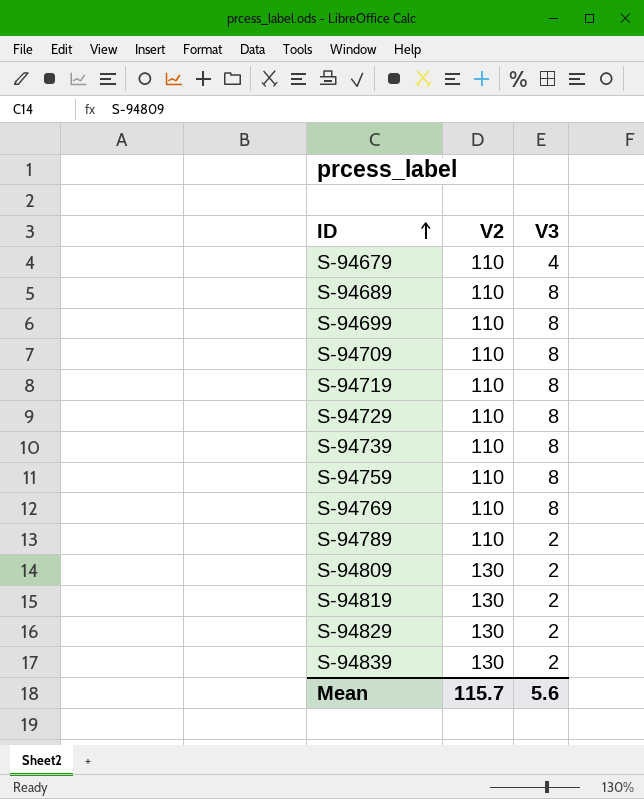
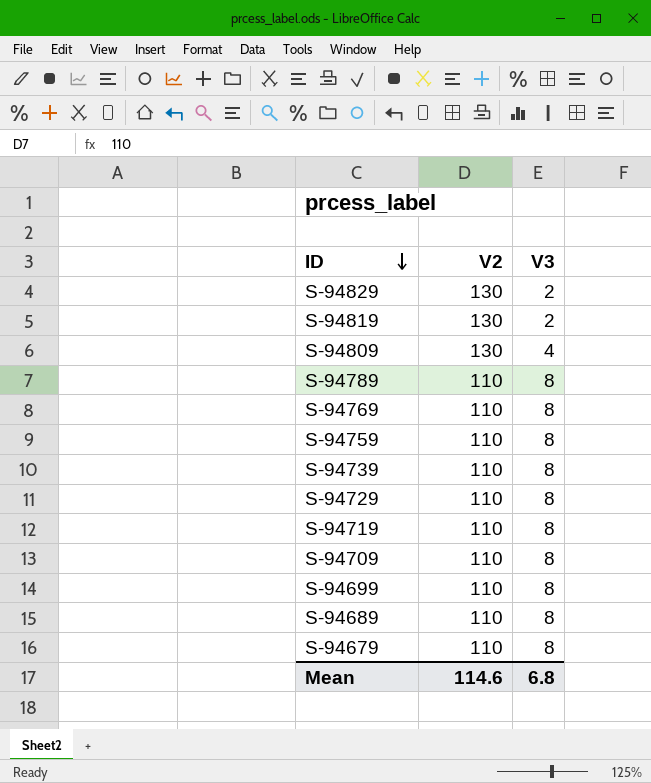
row order: ID ascending -> ID descending
row S-94839: 130 | 2 -> none
S-94809 | V3: 2 -> 4
S-94789 | V3: 2 -> 8
S-94679 | V3: 4 -> 8
Mean | V2: 115.7 -> 114.6
Mean | V3: 5.6 -> 6.8

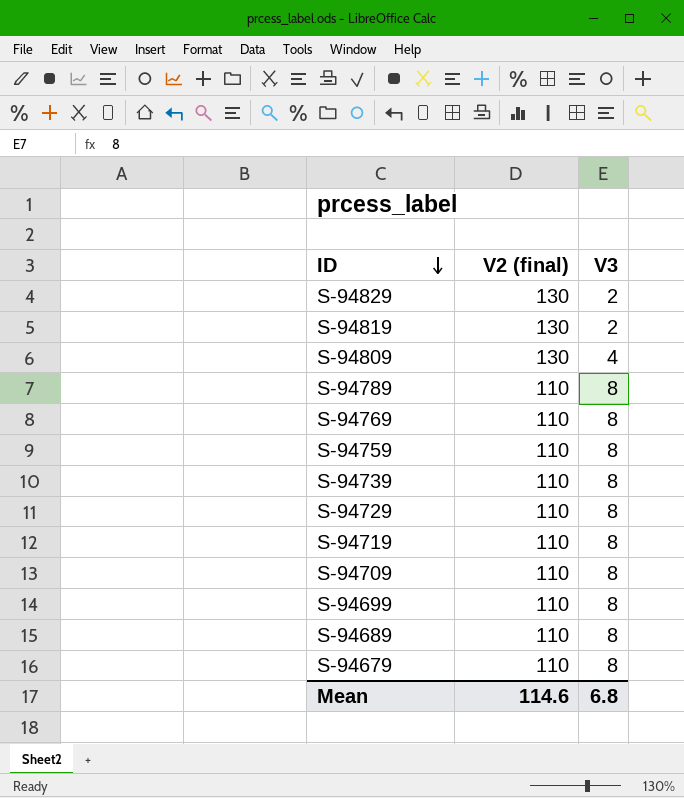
column name: V2 -> V2 (final)

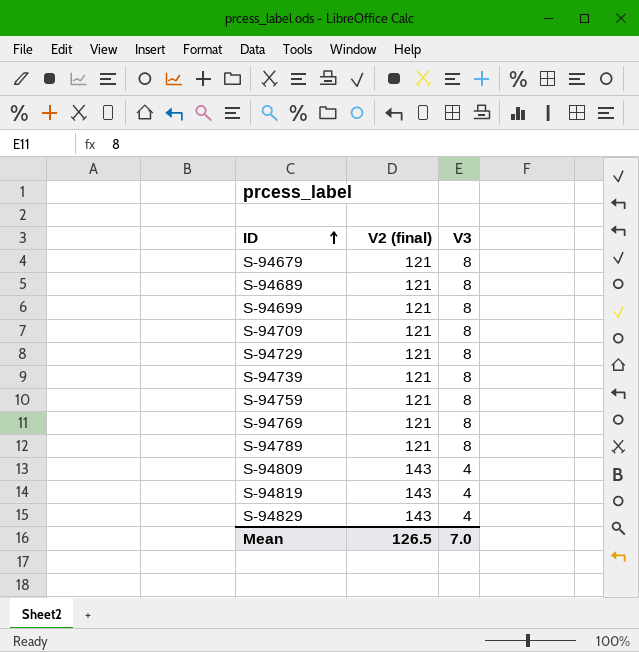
row order: ID descending -> ID ascending
row S-94719: 110 | 8 -> none
S-94679 | V2 (final): 110 -> 121
S-94689 | V2 (final): 110 -> 121
S-94699 | V2 (final): 110 -> 121
S-94709 | V2 (final): 110 -> 121
S-94729 | V2 (final): 110 -> 121
S-94739 | V2 (final): 110 -> 121
S-94759 | V2 (final): 110 -> 121
S-94769 | V2 (final): 110 -> 121
S-94789 | V2 (final): 110 -> 121
S-94809 | V2 (final): 130 -> 143
S-94819 | V2 (final): 130 -> 143
S-94819 | V3: 2 -> 4
S-94829 | V2 (final): 130 -> 143
S-94829 | V3: 2 -> 4
Mean | V2 (final): 114.6 -> 126.5
Mean | V3: 6.8 -> 7.0

